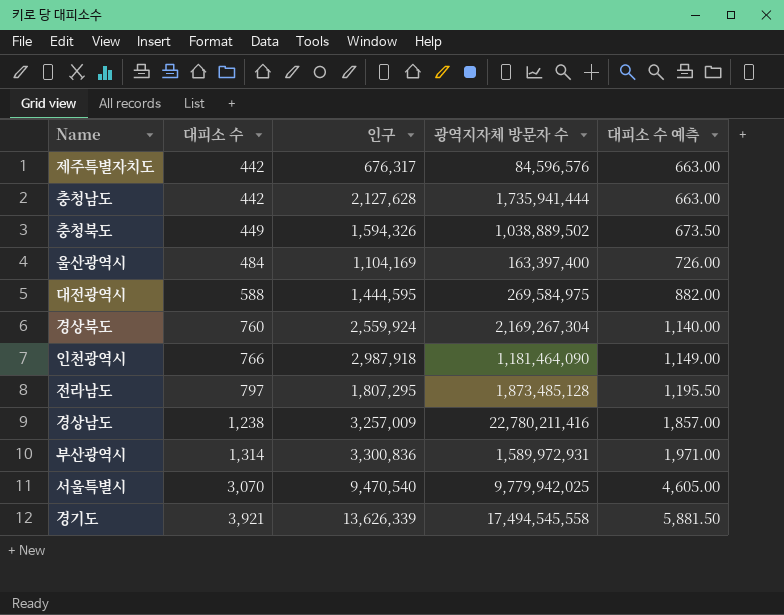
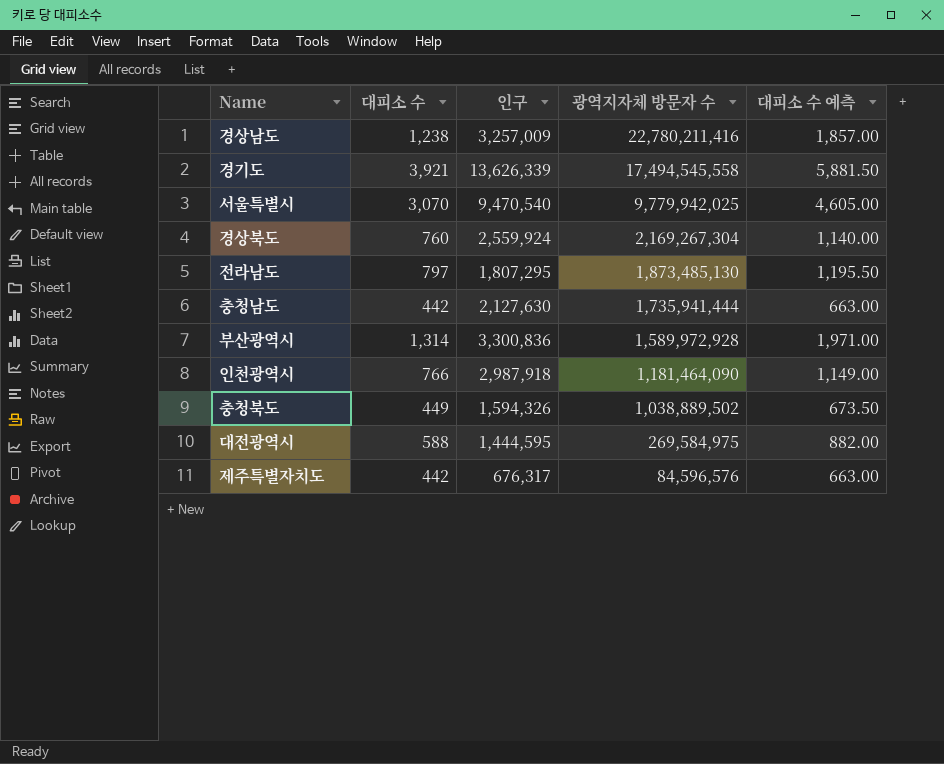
row order: 대피소 수 ascending -> 광역지자체 방문자 수 descending
row 울산광역시: 484 | 1,104,169 | 163,397,400 | 726.00 -> none
전라남도 | 광역지자체 방문자 수: 1,873,485,128 -> 1,873,485,130
충청남도 | 인구: 2,127,628 -> 2,127,630
부산광역시 | 광역지자체 방문자 수: 1,589,972,931 -> 1,589,972,928

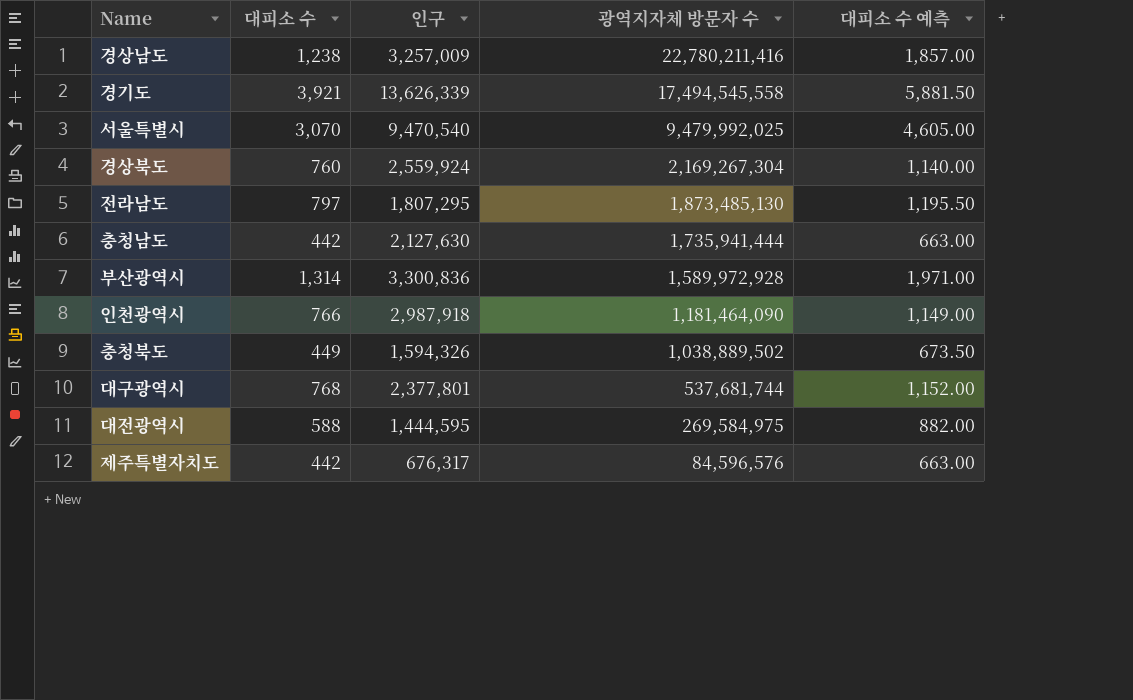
서울특별시 | 광역지자체 방문자 수: 9,779,942,025 -> 9,479,992,025
row 대구광역시: none -> 768 | 2,377,801 | 537,681,744 | 1,152.00

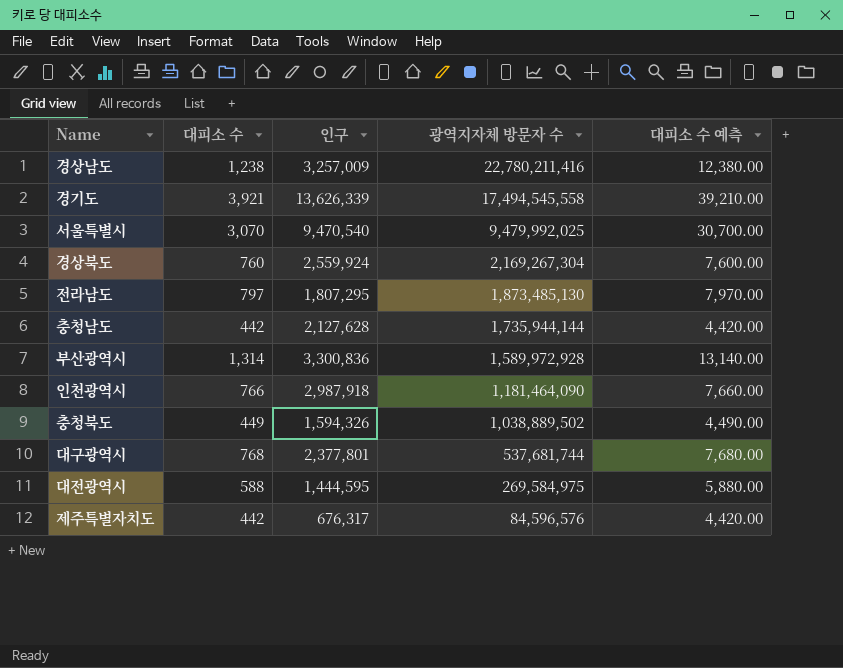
column 대피소 수 예측 | formula: [대피소 수] * 1.5 -> [대피소 수] * 10
충청남도 | 인구: 2,127,630 -> 2,127,628
충청남도 | 광역지자체 방문자 수: 1,735,941,444 -> 1,735,944,144

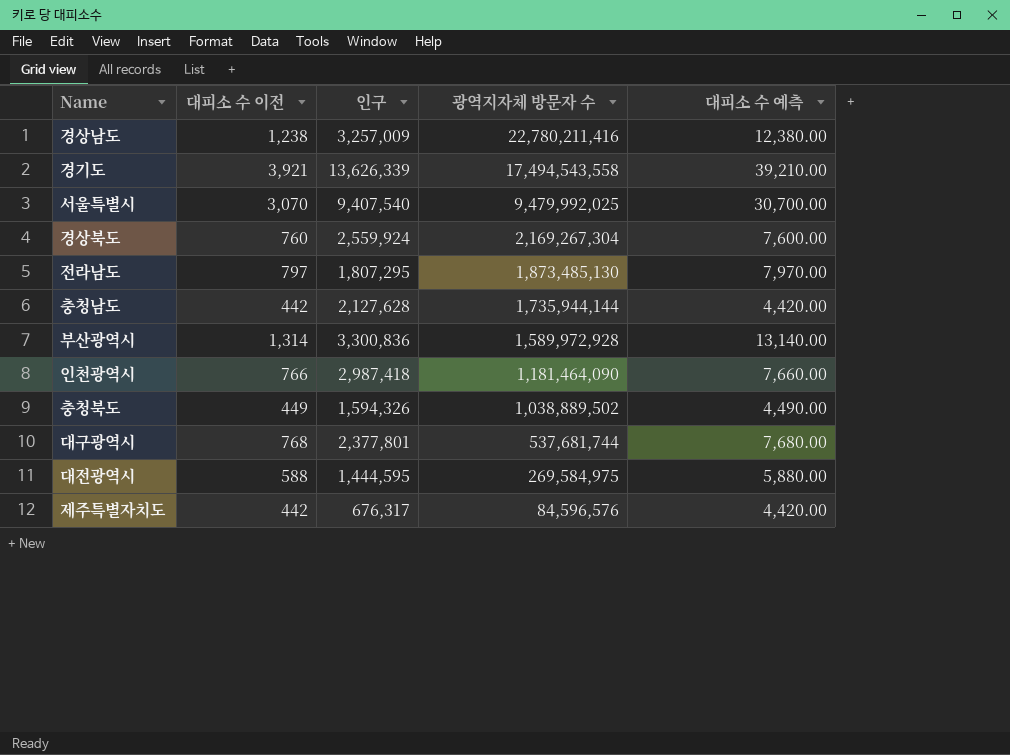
column name: 대피소 수 -> 대피소 수 이전
경기도 | 광역지자체 방문자 수: 17,494,545,558 -> 17,494,543,558
서울특별시 | 인구: 9,470,540 -> 9,407,540
인천광역시 | 인구: 2,987,918 -> 2,987,418

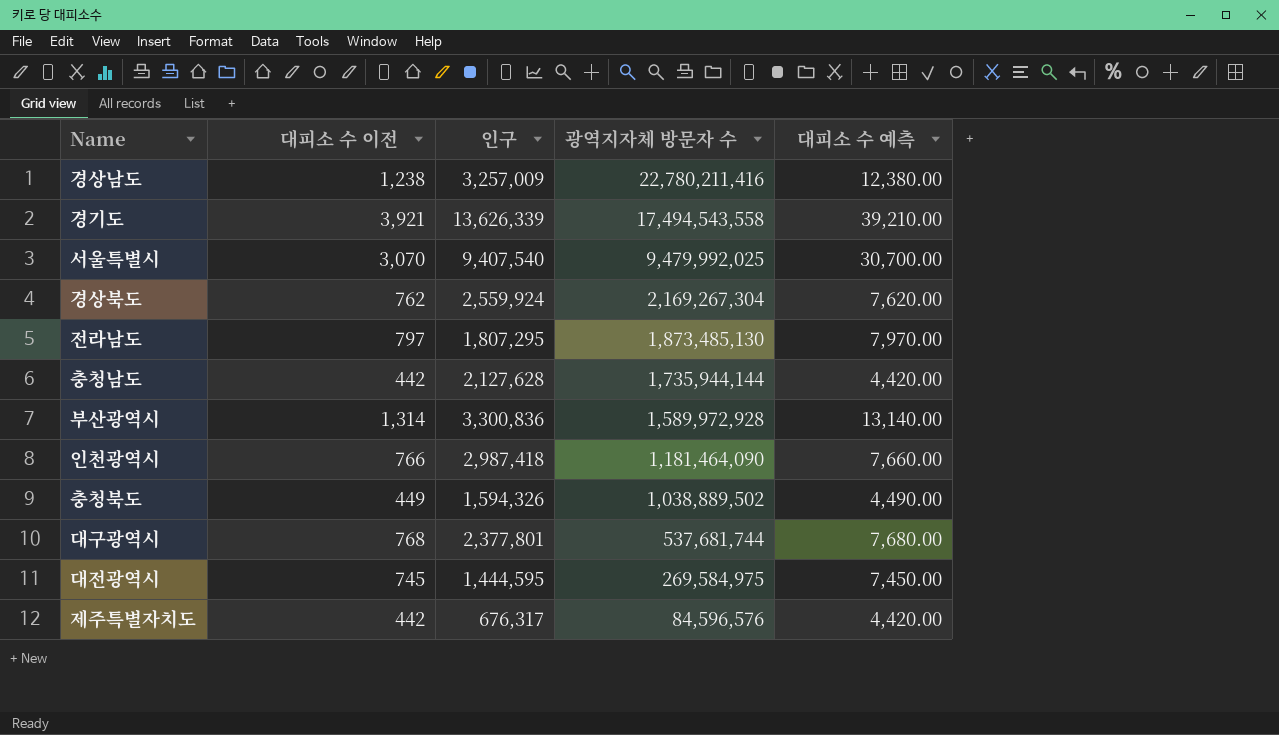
경상북도 | 대피소 수 이전: 760 -> 762
경상북도 | 대피소 수 예측: 7,600.00 -> 7,620.00
대전광역시 | 대피소 수 이전: 588 -> 745
대전광역시 | 대피소 수 예측: 5,880.00 -> 7,450.00

